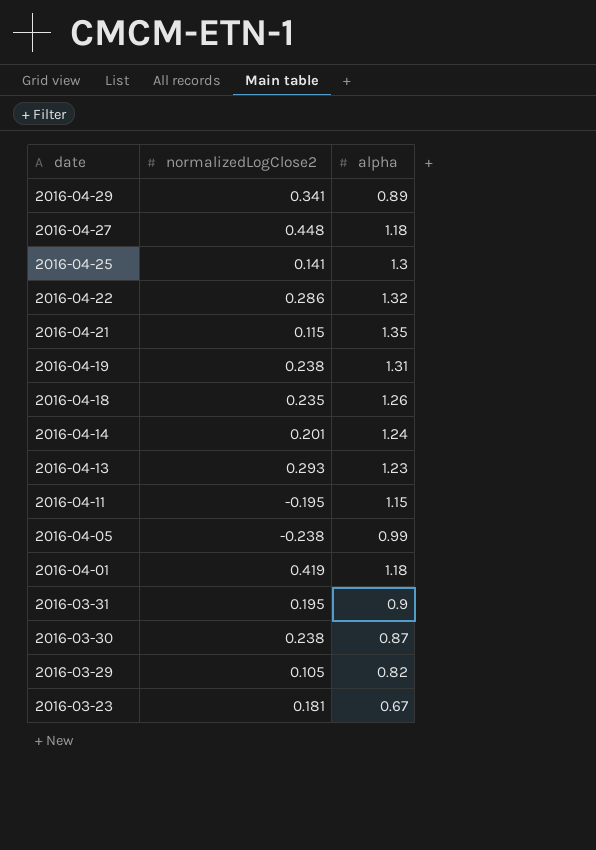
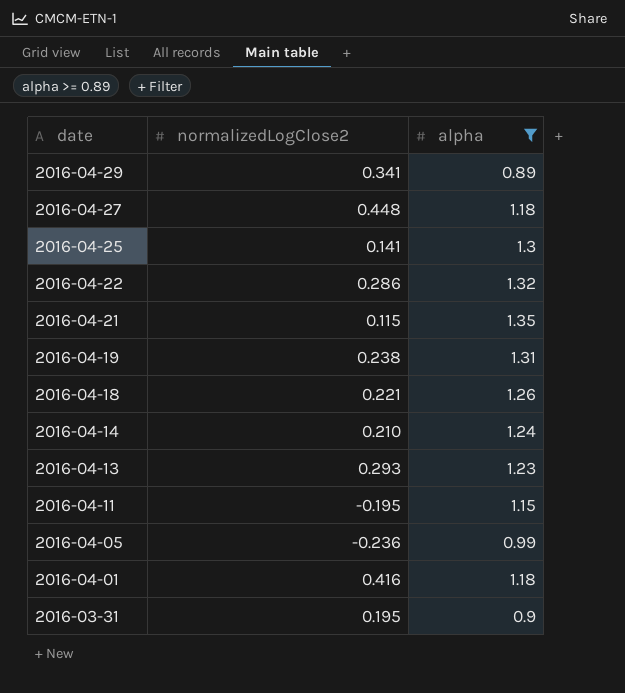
filter: none -> alpha >= 0.89
2016-04-18 | normalizedLogClose2: 0.235 -> 0.221
2016-04-14 | normalizedLogClose2: 0.201 -> 0.210
2016-04-05 | normalizedLogClose2: -0.238 -> -0.236
2016-04-01 | normalizedLogClose2: 0.419 -> 0.416

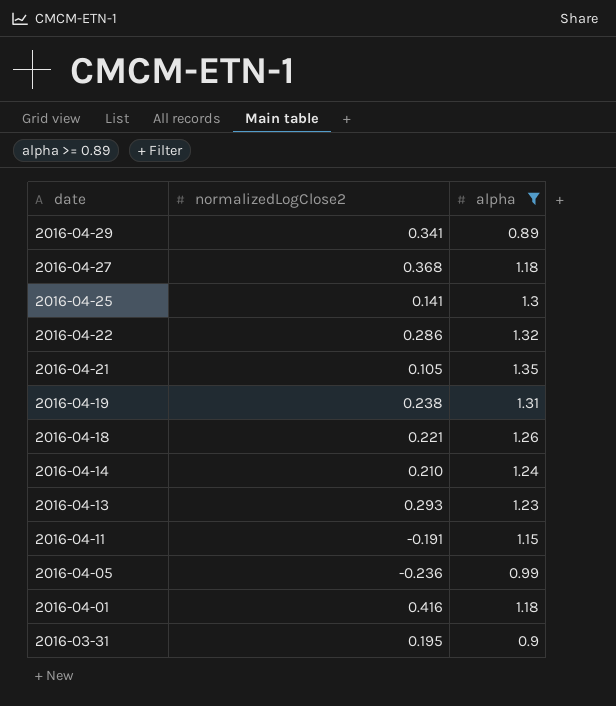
2016-04-27 | normalizedLogClose2: 0.448 -> 0.368
2016-04-21 | normalizedLogClose2: 0.115 -> 0.105
2016-04-11 | normalizedLogClose2: -0.195 -> -0.191

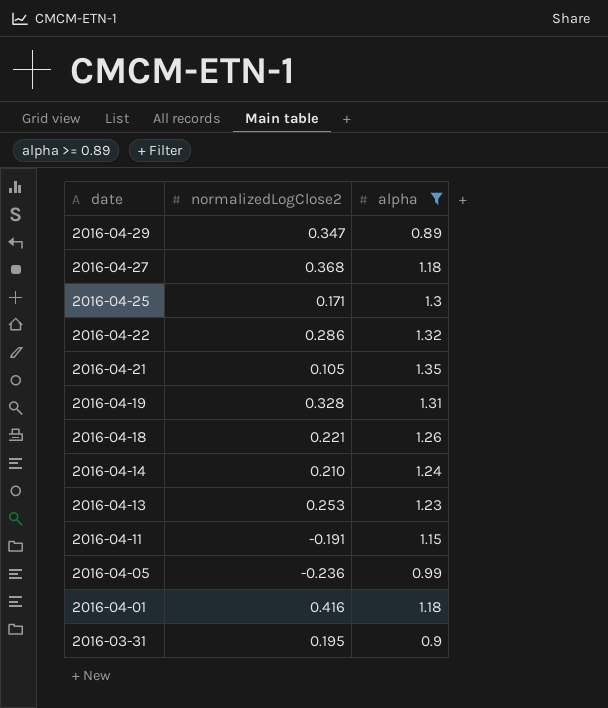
2016-04-29 | normalizedLogClose2: 0.341 -> 0.347
2016-04-25 | normalizedLogClose2: 0.141 -> 0.171
2016-04-19 | normalizedLogClose2: 0.238 -> 0.328
2016-04-13 | normalizedLogClose2: 0.293 -> 0.253

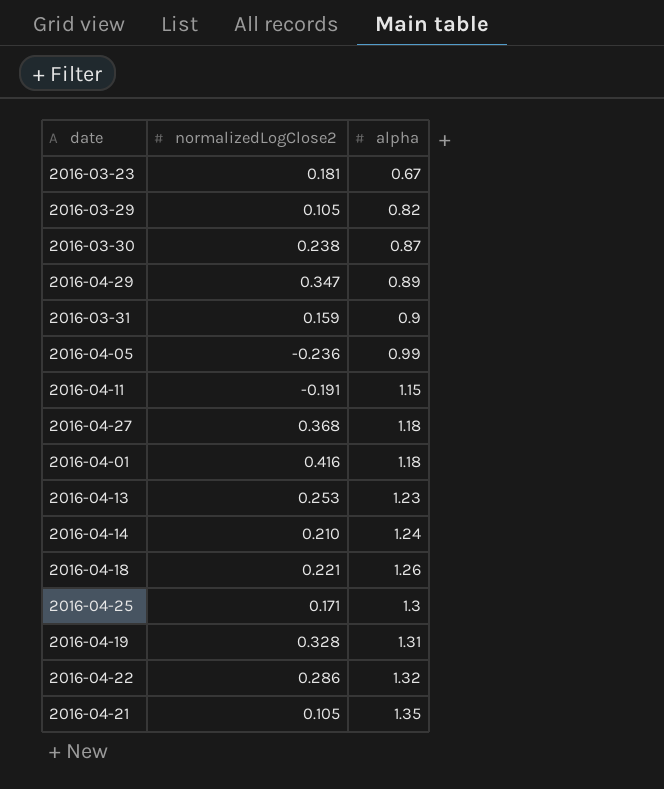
filter: alpha >= 0.89 -> none
row order: date descending -> alpha ascending
2016-03-31 | normalizedLogClose2: 0.195 -> 0.159

